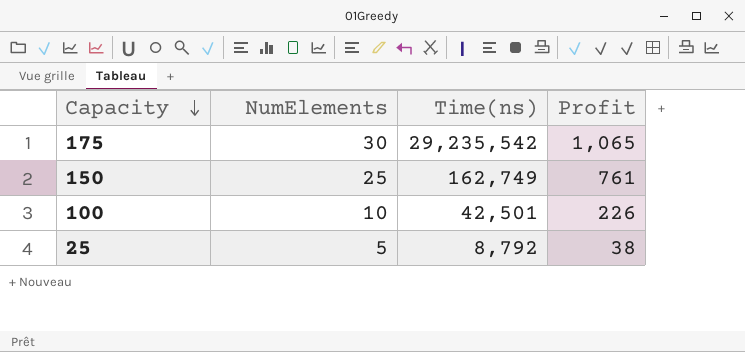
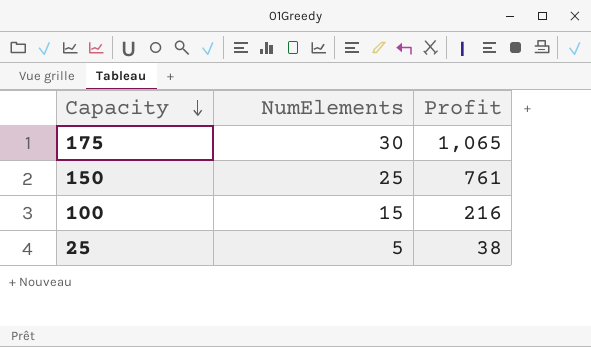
column Time(ns) | position: 3 -> none
100 | NumElements: 10 -> 15
100 | Profit: 226 -> 216

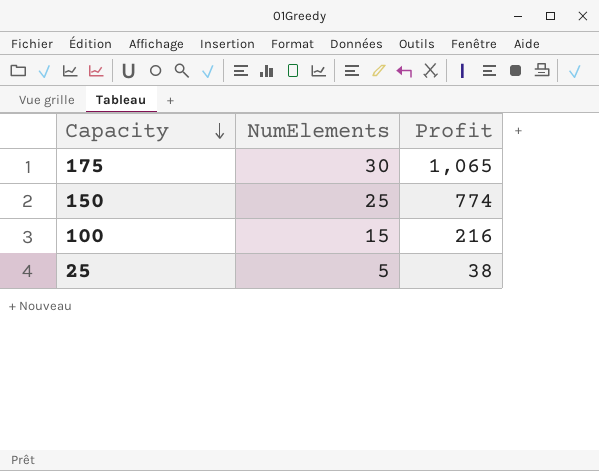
150 | Profit: 761 -> 774

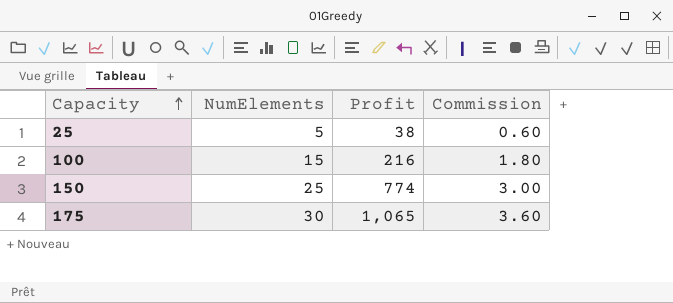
row order: Capacity descending -> Capacity ascending
column Commission | formula: none -> [NumElements] * 0.12

